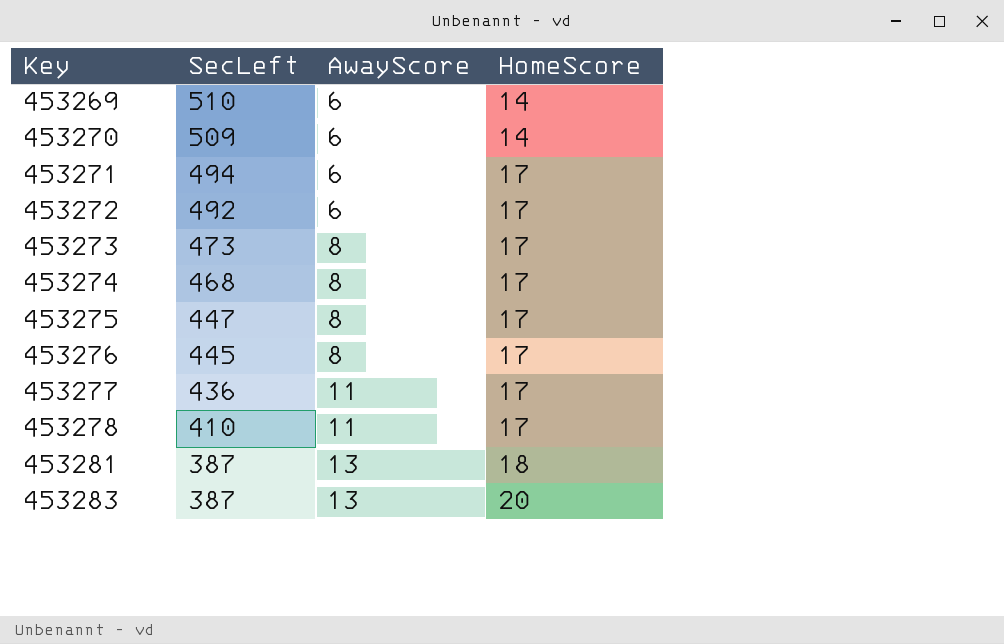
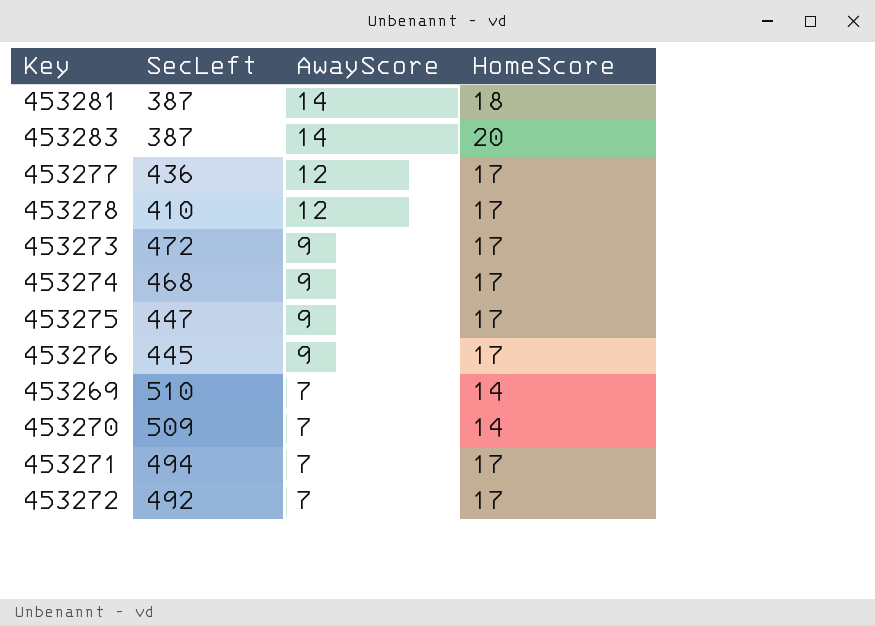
row order: Key ascending -> AwayScore descending
453281 | AwayScore: 13 -> 14
453283 | AwayScore: 13 -> 14
453277 | AwayScore: 11 -> 12
453278 | AwayScore: 11 -> 12
453273 | SecLeft: 473 -> 472
453273 | AwayScore: 8 -> 9
453274 | AwayScore: 8 -> 9
453275 | AwayScore: 8 -> 9
453276 | AwayScore: 8 -> 9
453269 | AwayScore: 6 -> 7
453270 | AwayScore: 6 -> 7
453271 | AwayScore: 6 -> 7
453272 | AwayScore: 6 -> 7

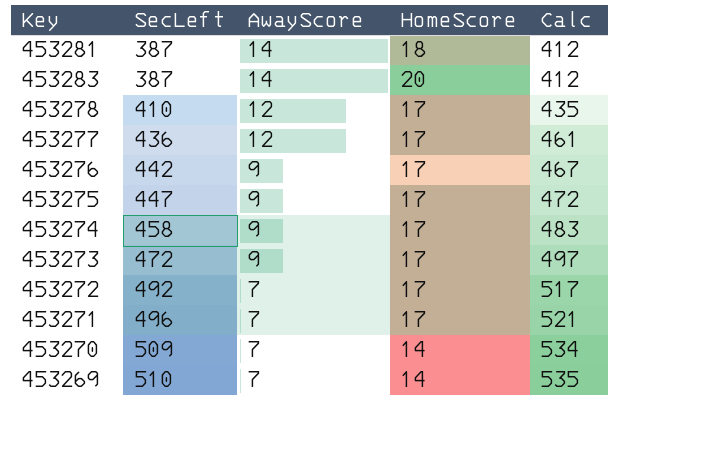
row order: AwayScore descending -> SecLeft ascending
column Calc | formula: none -> [SecLeft] + 25
453276 | SecLeft: 445 -> 442
453274 | SecLeft: 468 -> 458
453271 | SecLeft: 494 -> 496

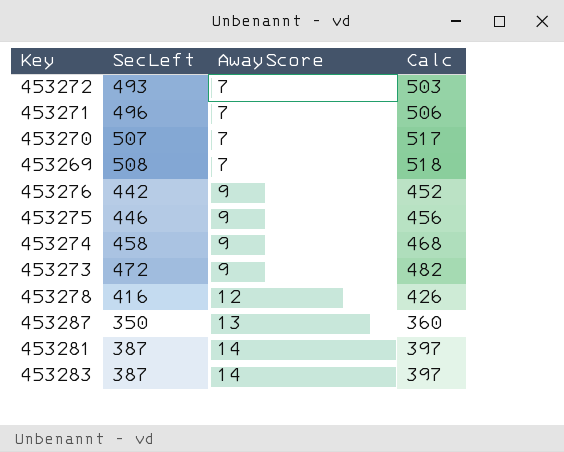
row order: SecLeft ascending -> AwayScore ascending
column HomeScore | position: 4 -> none
column Calc | formula: [SecLeft] + 25 -> [SecLeft] + 10
row 453277: 436 | 12 | 17 | 461 -> none
453272 | SecLeft: 492 -> 493
453270 | SecLeft: 509 -> 507
453269 | SecLeft: 510 -> 508
453275 | SecLeft: 447 -> 446
453278 | SecLeft: 410 -> 416
row 453287: none -> 350 | 13 | 360

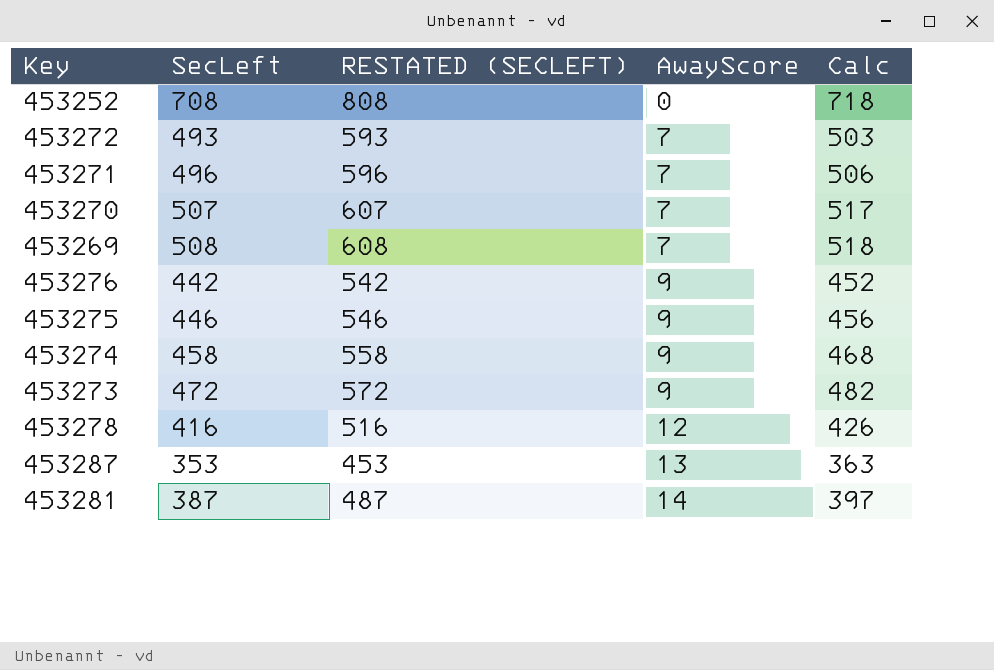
column RESTATED (SECLEFT) | formula: none -> [SecLeft] + 100
row 453283: 387 | 14 | 397 -> none
row 453252: none -> 708 | 808 | 0 | 718
453287 | SecLeft: 350 -> 353
453287 | Calc: 360 -> 363

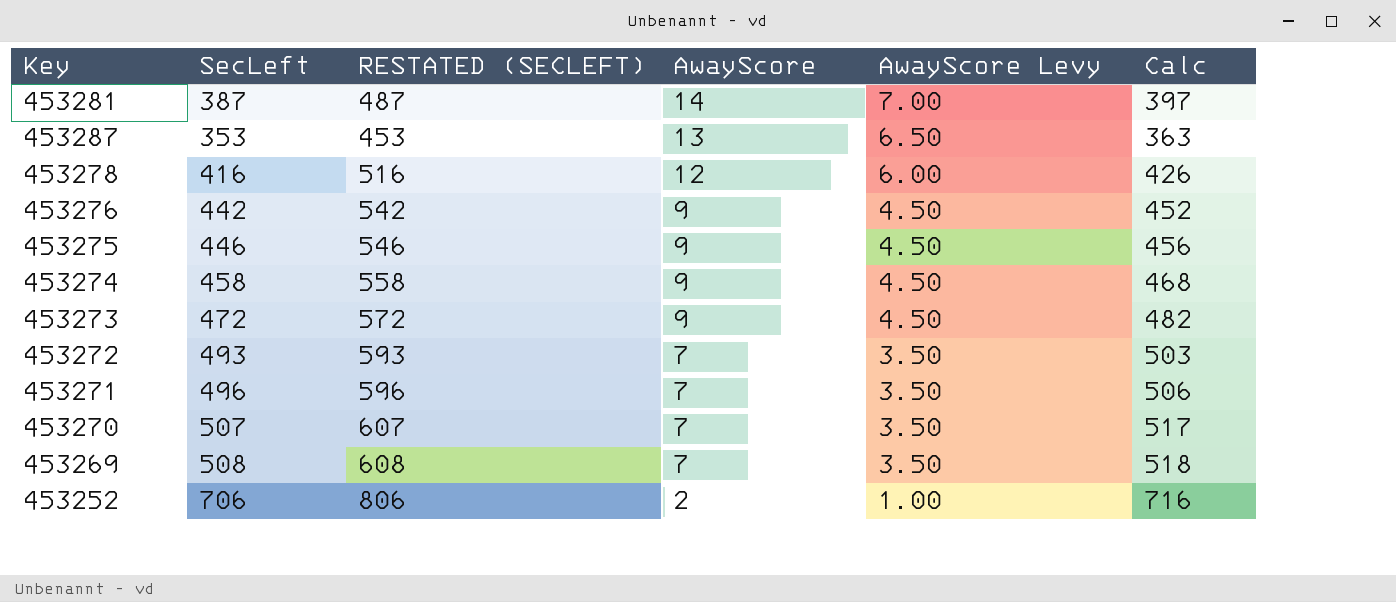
row order: AwayScore ascending -> AwayScore descending
column AwayScore Levy | formula: none -> [AwayScore] * 0.5
453252 | SecLeft: 708 -> 706
453252 | RESTATED (SECLEFT): 808 -> 806
453252 | AwayScore: 0 -> 2
453252 | Calc: 718 -> 716

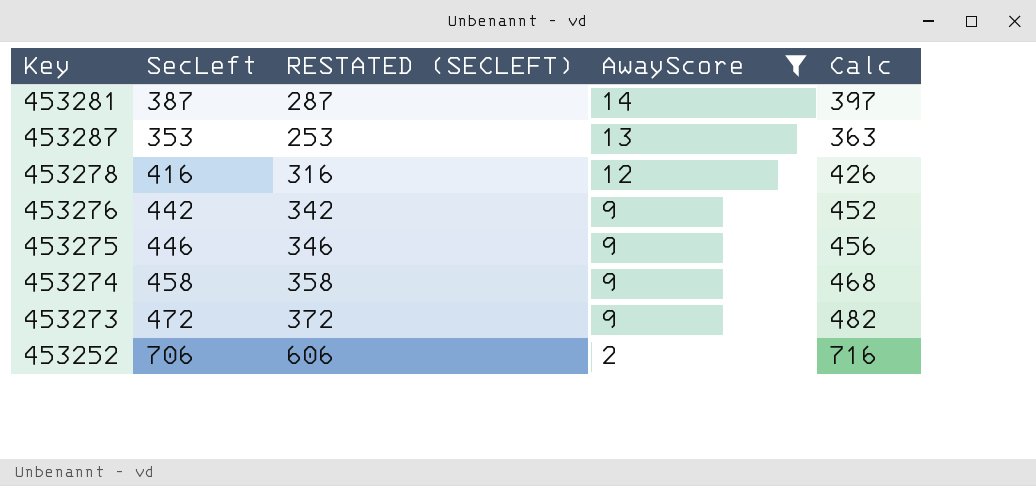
filter: none -> AwayScore != 7
column AwayScore Levy | formula: [AwayScore] * 0.5 -> none
column RESTATED (SECLEFT) | formula: [SecLeft] + 100 -> [SecLeft] - 100

